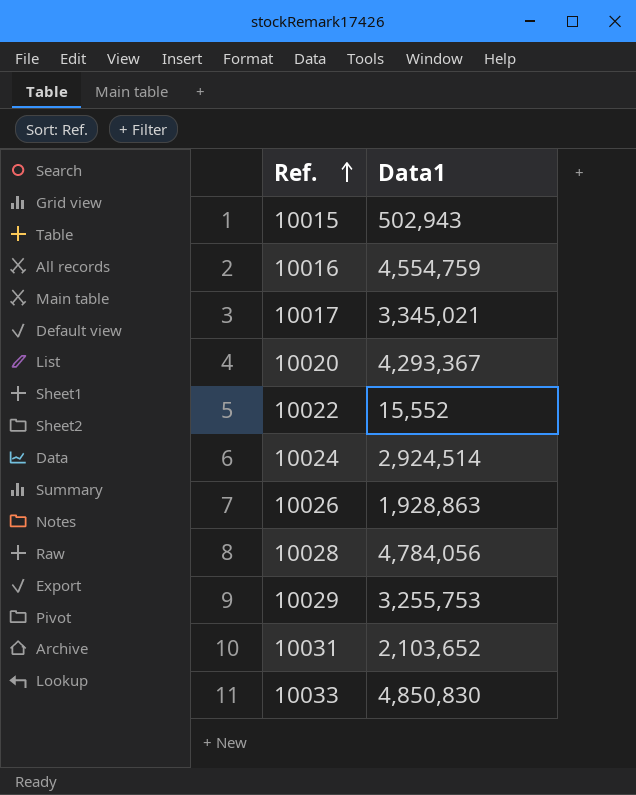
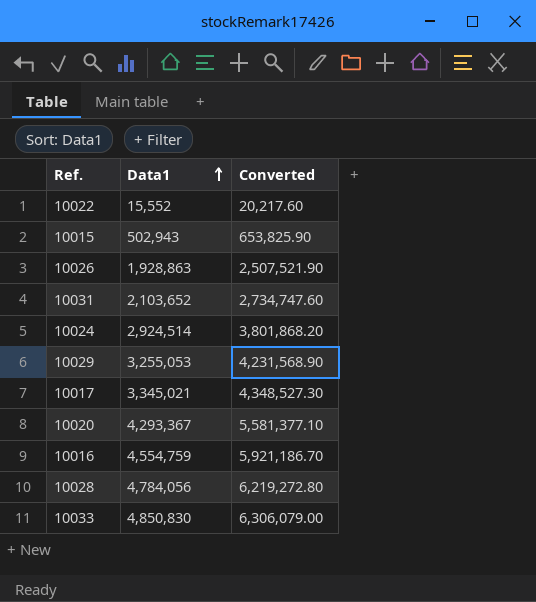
row order: Ref. ascending -> Data1 ascending
column Converted | formula: none -> [Data1] * 1.3
10029 | Data1: 3,255,753 -> 3,255,053

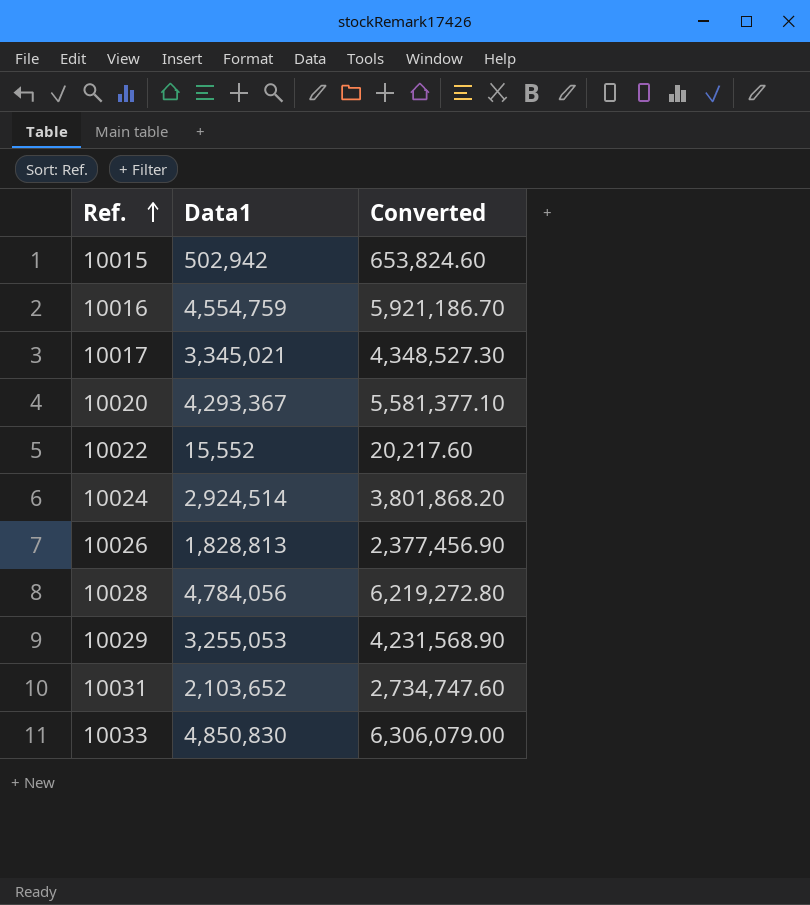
row order: Data1 ascending -> Ref. ascending
10015 | Data1: 502,943 -> 502,942
10015 | Converted: 653,825.90 -> 653,824.60
10026 | Data1: 1,928,863 -> 1,828,813
10026 | Converted: 2,507,521.90 -> 2,377,456.90

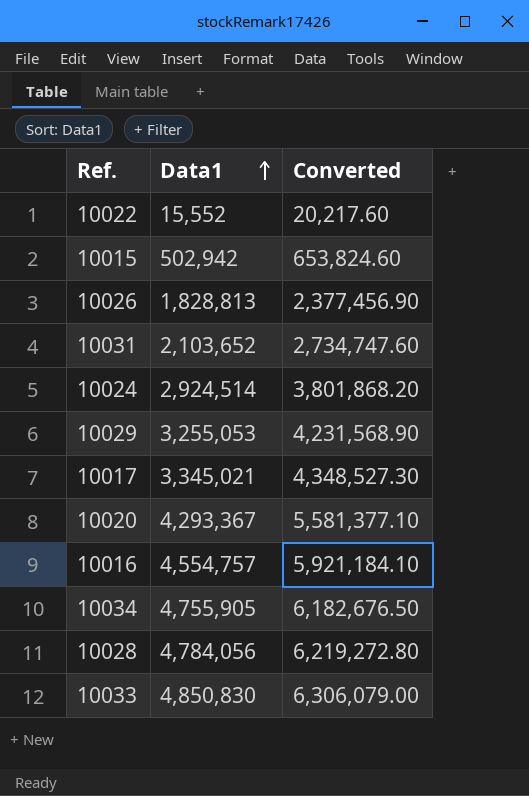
row order: Ref. ascending -> Data1 ascending
10016 | Data1: 4,554,759 -> 4,554,757
10016 | Converted: 5,921,186.70 -> 5,921,184.10
row 10034: none -> 4,755,905 | 6,182,676.50

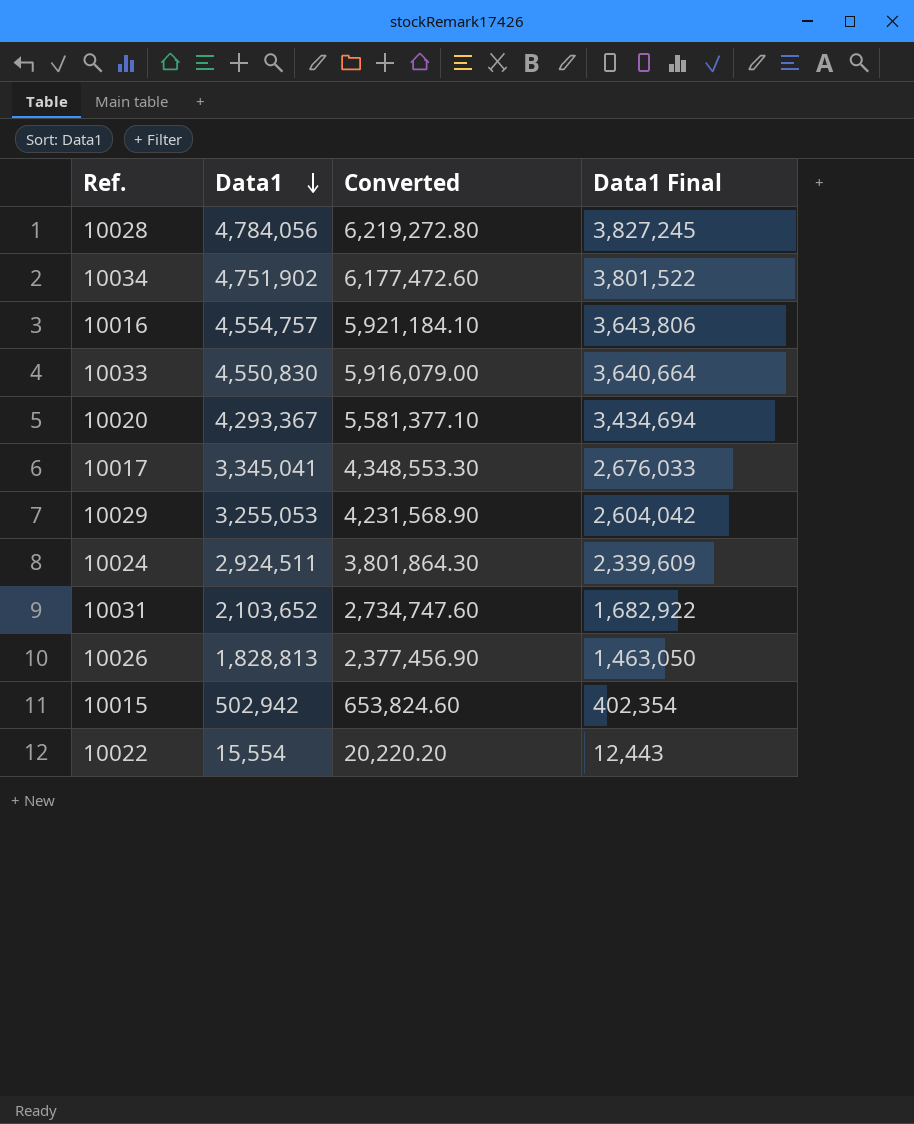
row order: Data1 ascending -> Data1 descending
column Data1 Final | formula: none -> [Data1] * 0.8
10034 | Data1: 4,755,905 -> 4,751,902
10034 | Converted: 6,182,676.50 -> 6,177,472.60
10033 | Data1: 4,850,830 -> 4,550,830
10033 | Converted: 6,306,079.00 -> 5,916,079.00
10017 | Data1: 3,345,021 -> 3,345,041
10017 | Converted: 4,348,527.30 -> 4,348,553.30
10024 | Data1: 2,924,514 -> 2,924,511
10024 | Converted: 3,801,868.20 -> 3,801,864.30
10022 | Data1: 15,552 -> 15,554
10022 | Converted: 20,217.60 -> 20,220.20

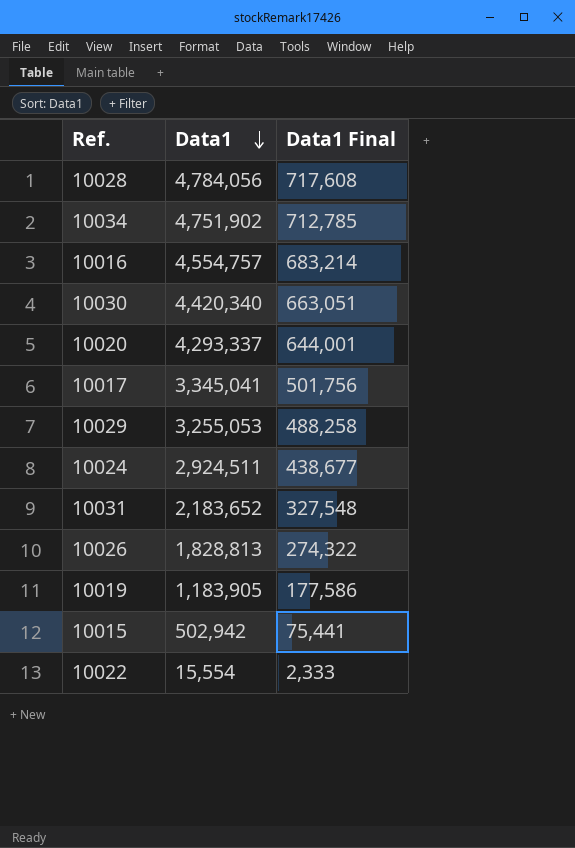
column Converted | formula: [Data1] * 1.3 -> none
column Data1 Final | formula: [Data1] * 0.8 -> [Data1] * 0.15
row 10033: 4,550,830 | 5,916,079.00 | 3,640,664 -> none
row 10030: none -> 4,420,340 | 663,051
10020 | Data1: 4,293,367 -> 4,293,337
10031 | Data1: 2,103,652 -> 2,183,652
row 10019: none -> 1,183,905 | 177,586

